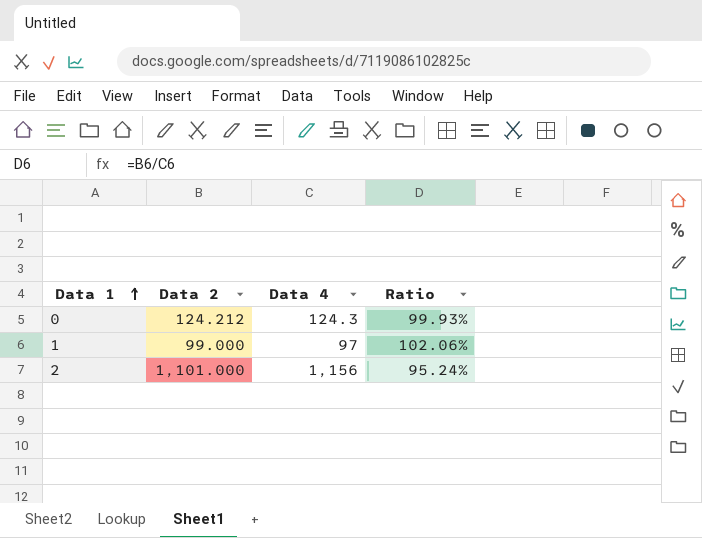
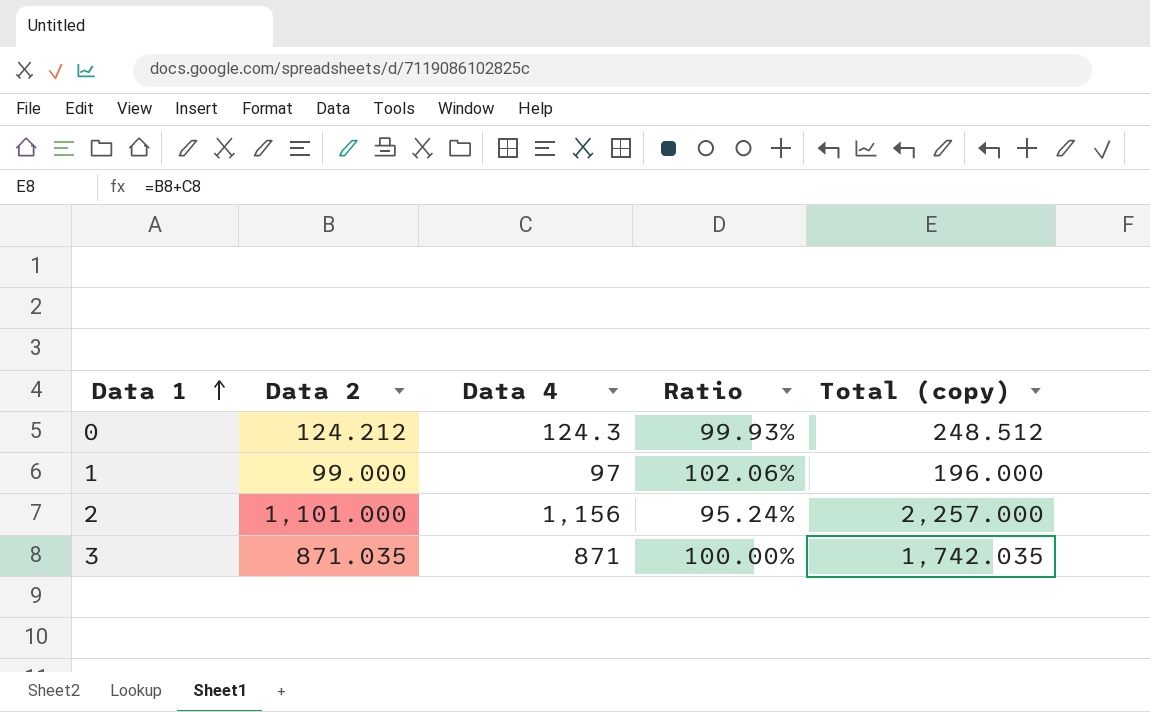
column Total (copy) | formula: none -> [Data 2] + [Data 4]
row 3: none -> 871.035 | 871 | 100.00% | 1,742.035

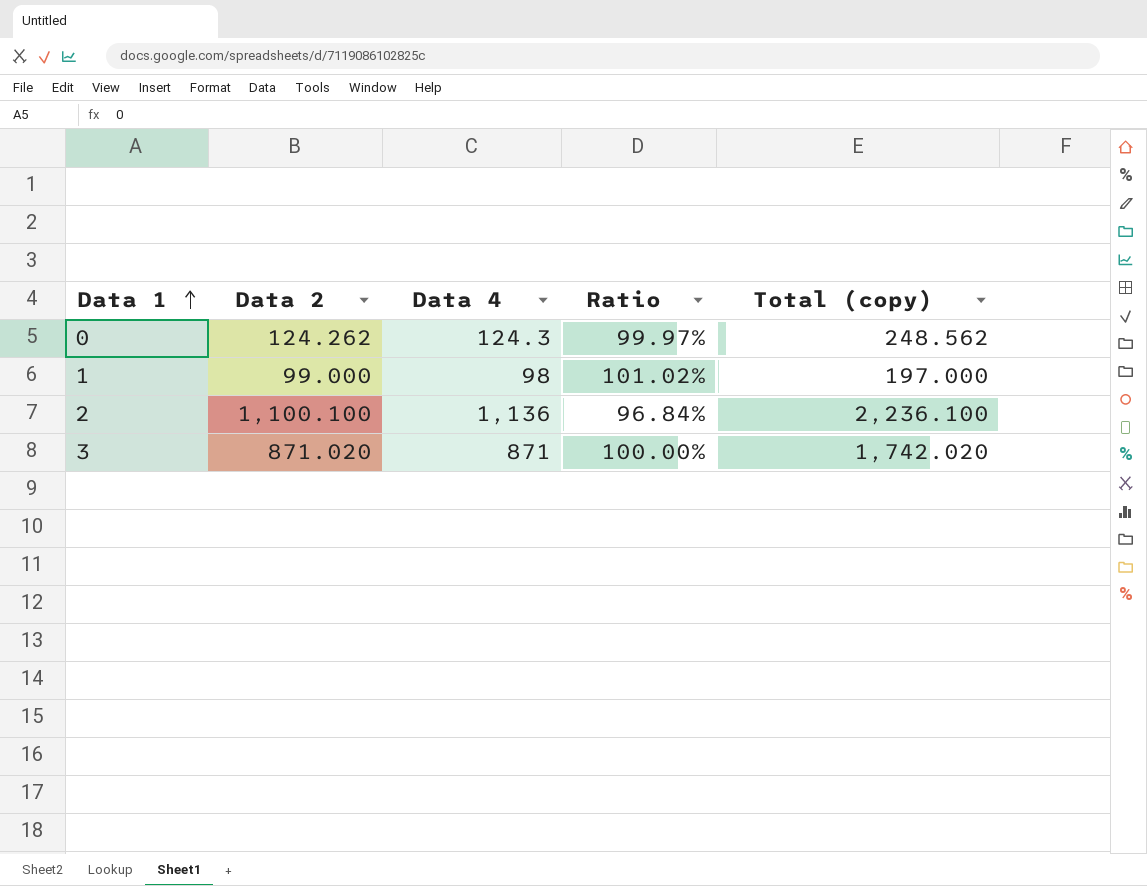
0 | Data 2: 124.212 -> 124.262
0 | Ratio: 99.93% -> 99.97%
0 | Total (copy): 248.512 -> 248.562
1 | Data 4: 97 -> 98
1 | Ratio: 102.06% -> 101.02%
1 | Total (copy): 196.000 -> 197.000
2 | Data 2: 1,101.000 -> 1,100.100
2 | Data 4: 1,156 -> 1,136
2 | Ratio: 95.24% -> 96.84%
2 | Total (copy): 2,257.000 -> 2,236.100
3 | Data 2: 871.035 -> 871.020
3 | Total (copy): 1,742.035 -> 1,742.020

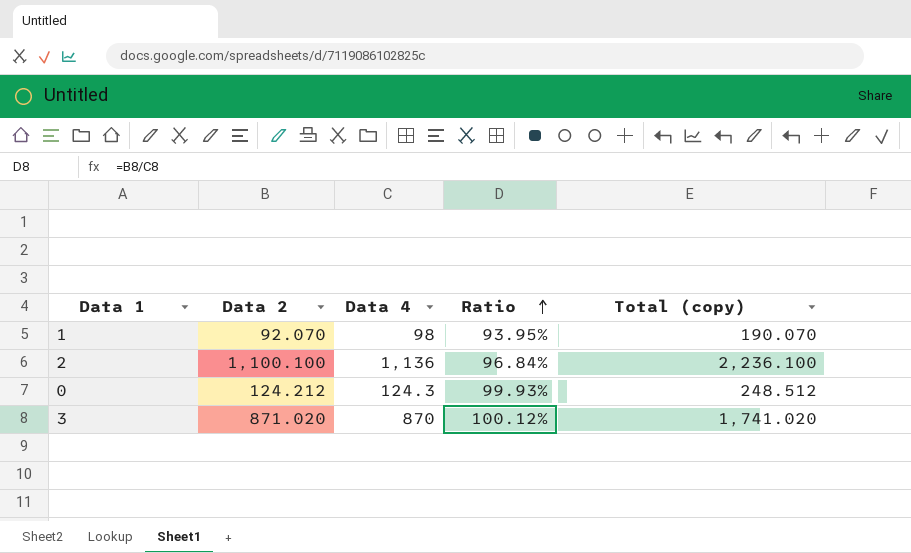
row order: Data 1 ascending -> Ratio ascending
1 | Data 2: 99.000 -> 92.070
1 | Ratio: 101.02% -> 93.95%
1 | Total (copy): 197.000 -> 190.070
0 | Data 2: 124.262 -> 124.212
0 | Ratio: 99.97% -> 99.93%
0 | Total (copy): 248.562 -> 248.512
3 | Data 4: 871 -> 870
3 | Ratio: 100.00% -> 100.12%
3 | Total (copy): 1,742.020 -> 1,741.020

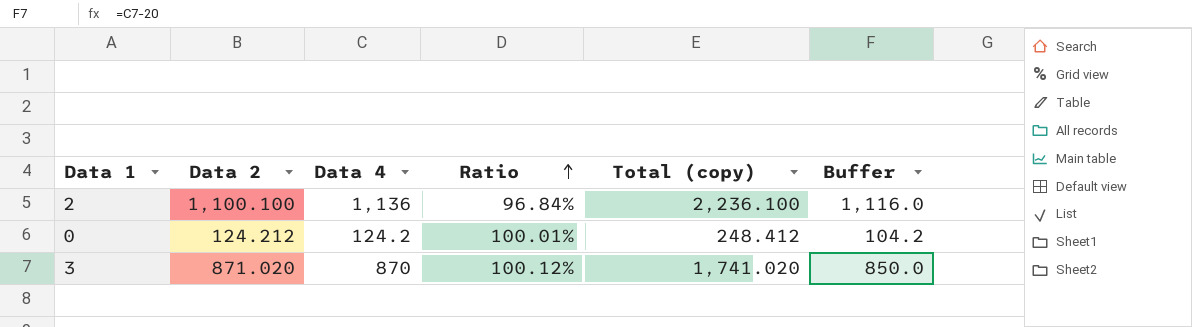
column Buffer | formula: none -> [Data 4] - 20
row 1: 92.070 | 98 | 93.95% | 190.070 -> none
0 | Data 4: 124.3 -> 124.2
0 | Ratio: 99.93% -> 100.01%
0 | Total (copy): 248.512 -> 248.412

